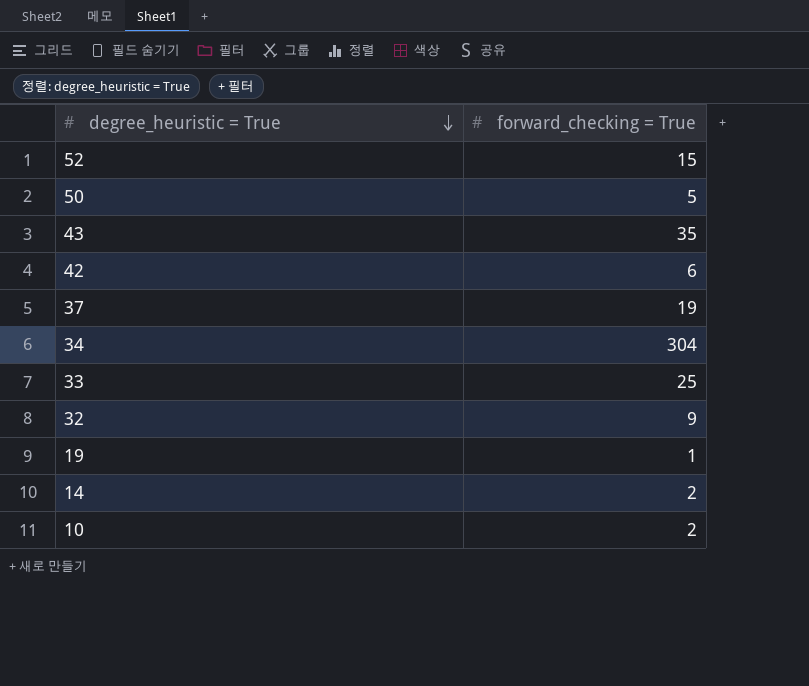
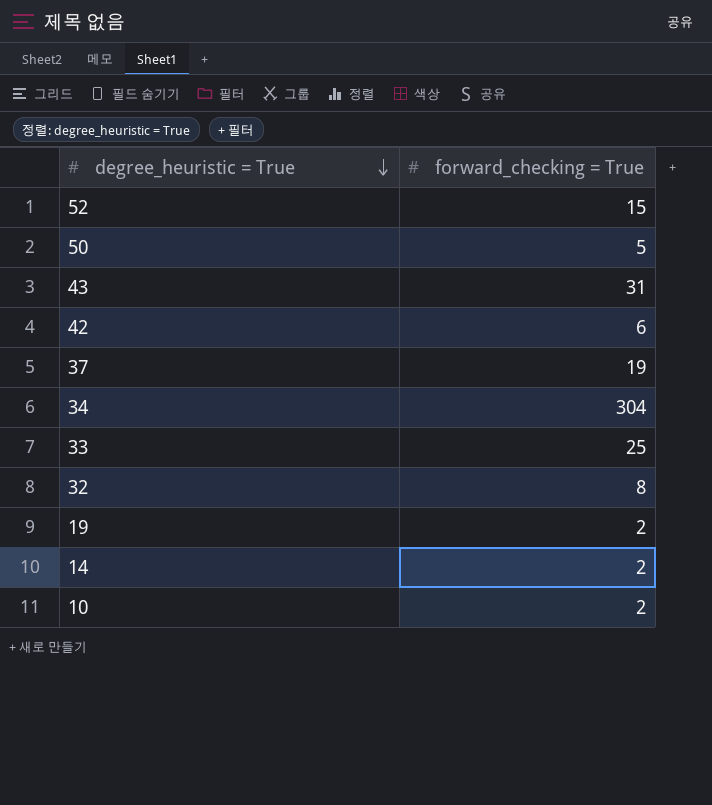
43 | forward_checking = True: 35 -> 31
32 | forward_checking = True: 9 -> 8
19 | forward_checking = True: 1 -> 2

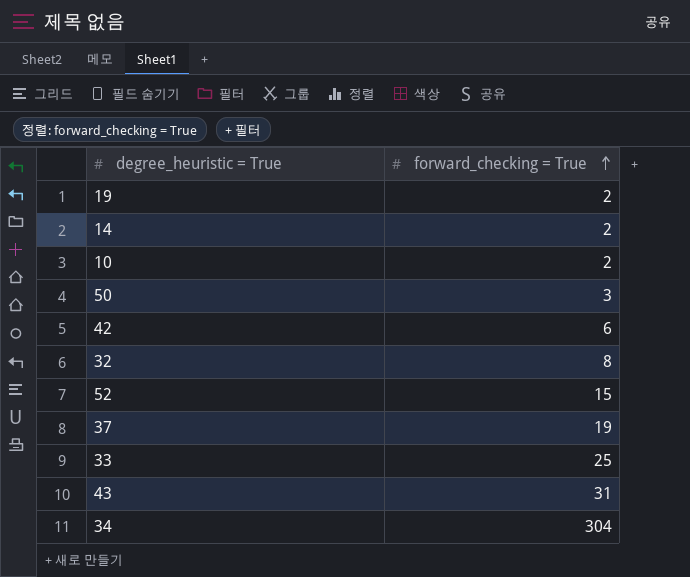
row order: degree_heuristic = True descending -> forward_checking = True ascending
50 | forward_checking = True: 5 -> 3

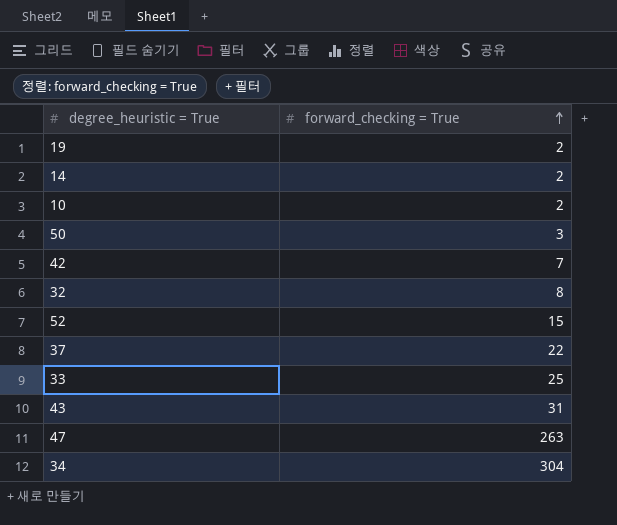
42 | forward_checking = True: 6 -> 7
37 | forward_checking = True: 19 -> 22
row 47: none -> 263

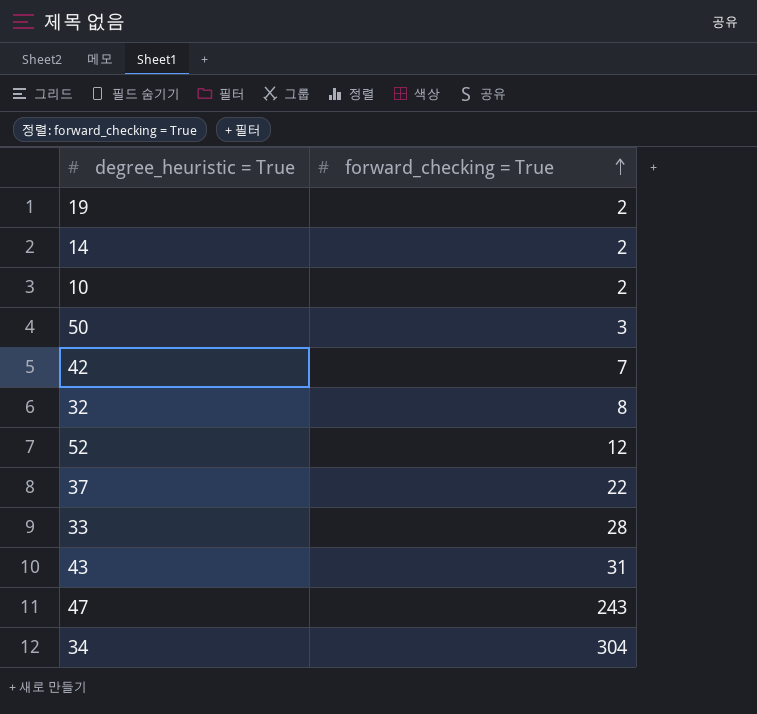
52 | forward_checking = True: 15 -> 12
33 | forward_checking = True: 25 -> 28
47 | forward_checking = True: 263 -> 243

